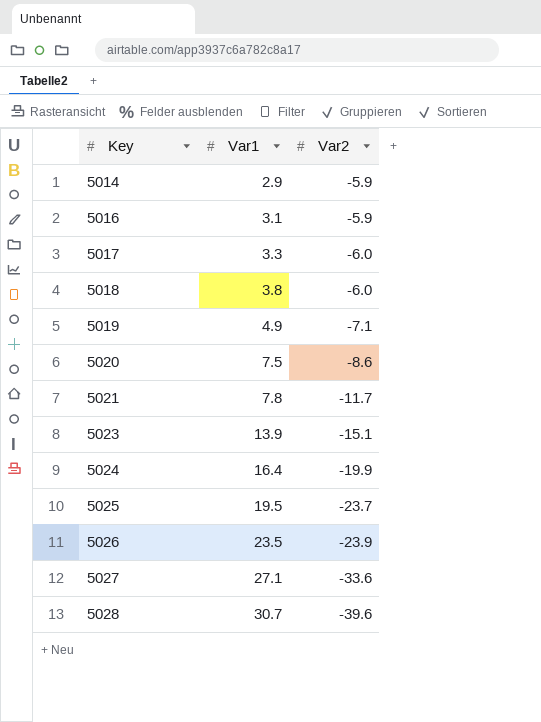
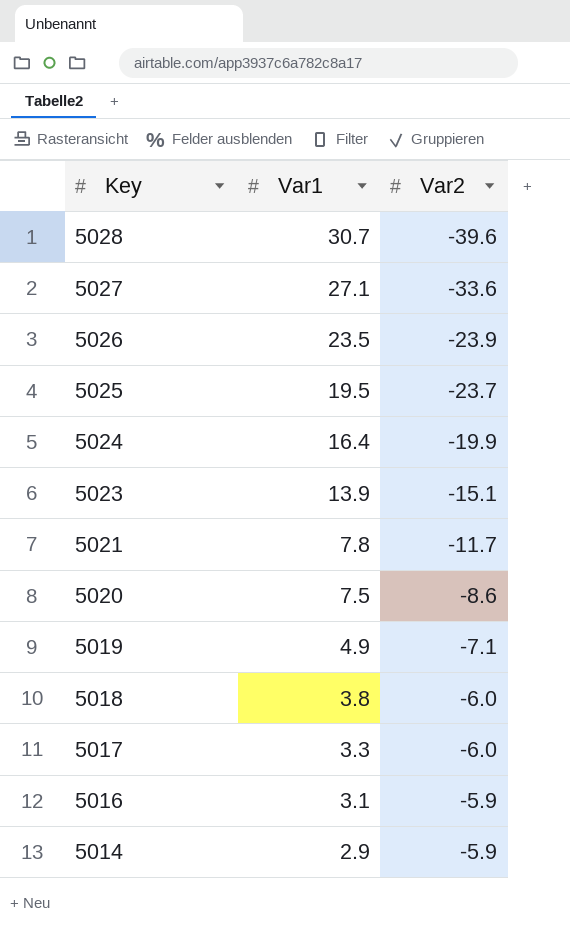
row order: Key ascending -> Key descending

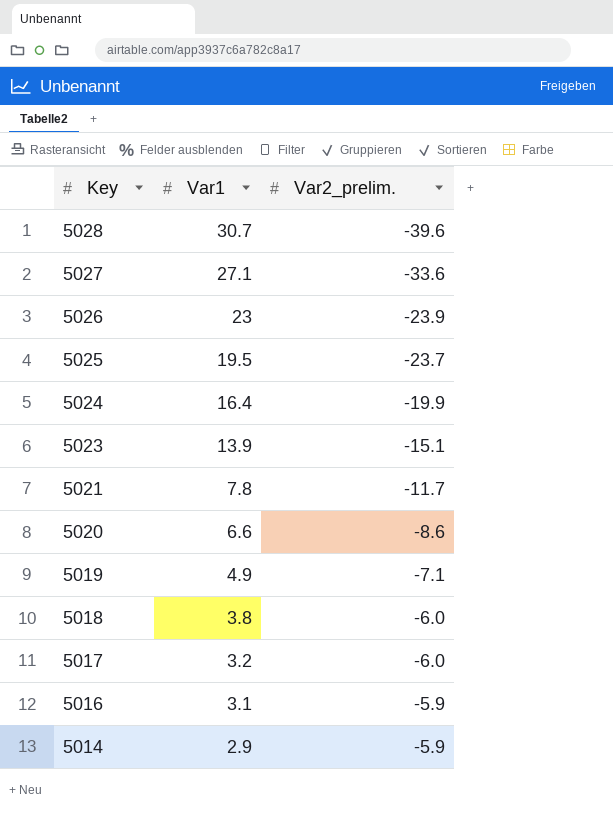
column name: Var2 -> Var2_prelim.
5026 | Var1: 23.5 -> 23
5020 | Var1: 7.5 -> 6.6
5017 | Var1: 3.3 -> 3.2

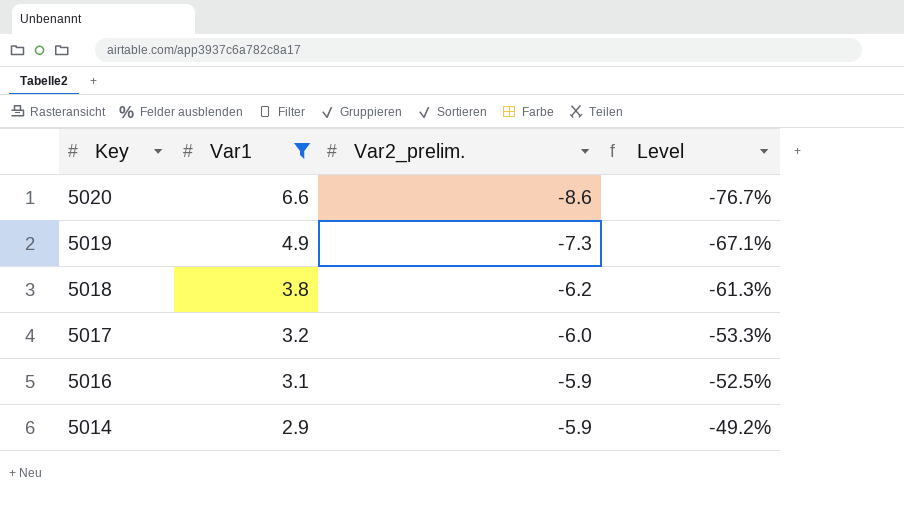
filter: none -> Var1 <= 6.6
column Level | formula: none -> [Var1] / [Var2_prelim.]
5019 | Var2_prelim.: -7.1 -> -7.3
5018 | Var2_prelim.: -6.0 -> -6.2

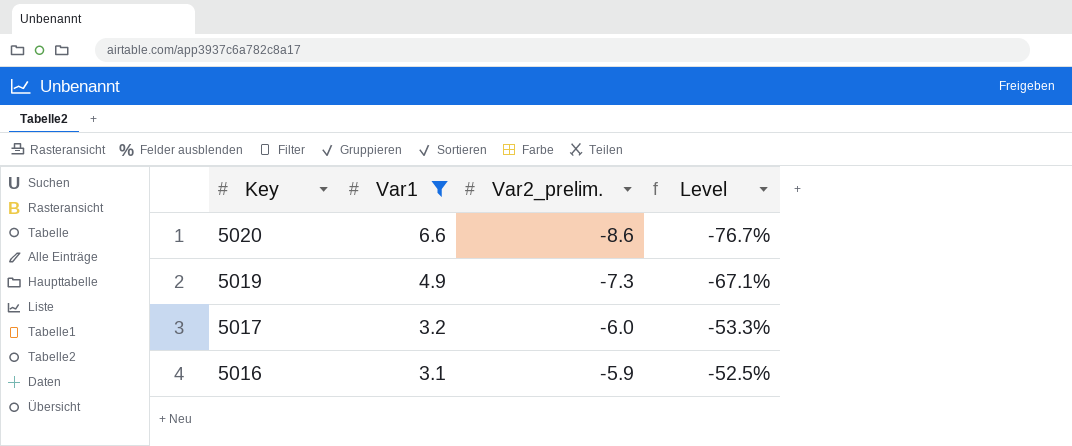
row 5018: 3.8 | -6.2 | -61.3% -> none
row 5014: 2.9 | -5.9 | -49.2% -> none

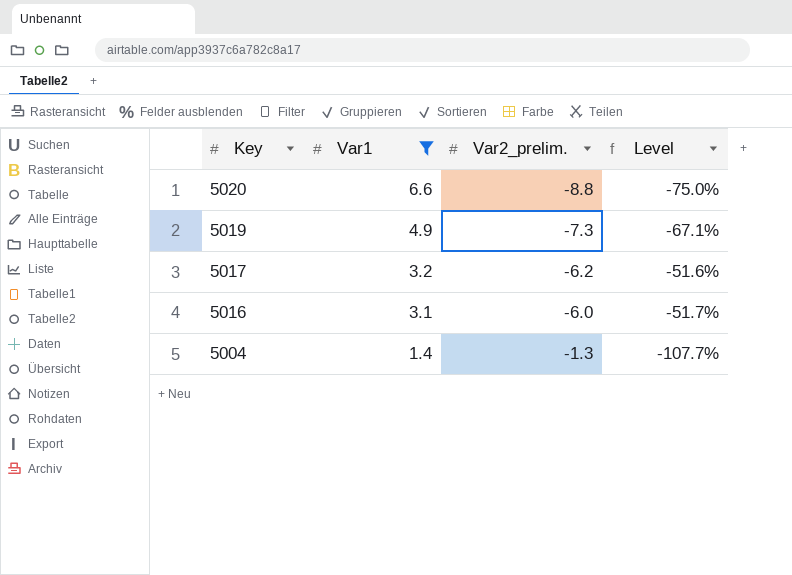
5020 | Var2_prelim.: -8.6 -> -8.8
5020 | Level: -76.7% -> -75.0%
5017 | Var2_prelim.: -6.0 -> -6.2
5017 | Level: -53.3% -> -51.6%
5016 | Var2_prelim.: -5.9 -> -6.0
5016 | Level: -52.5% -> -51.7%
row 5004: none -> 1.4 | -1.3 | -107.7%

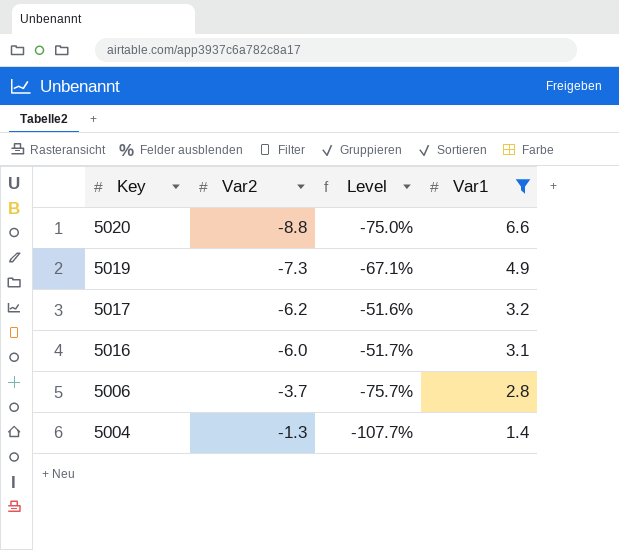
column name: Var2_prelim. -> Var2
column Var1 | position: 2 -> 4
row 5006: none -> -3.7 | -75.7% | 2.8

